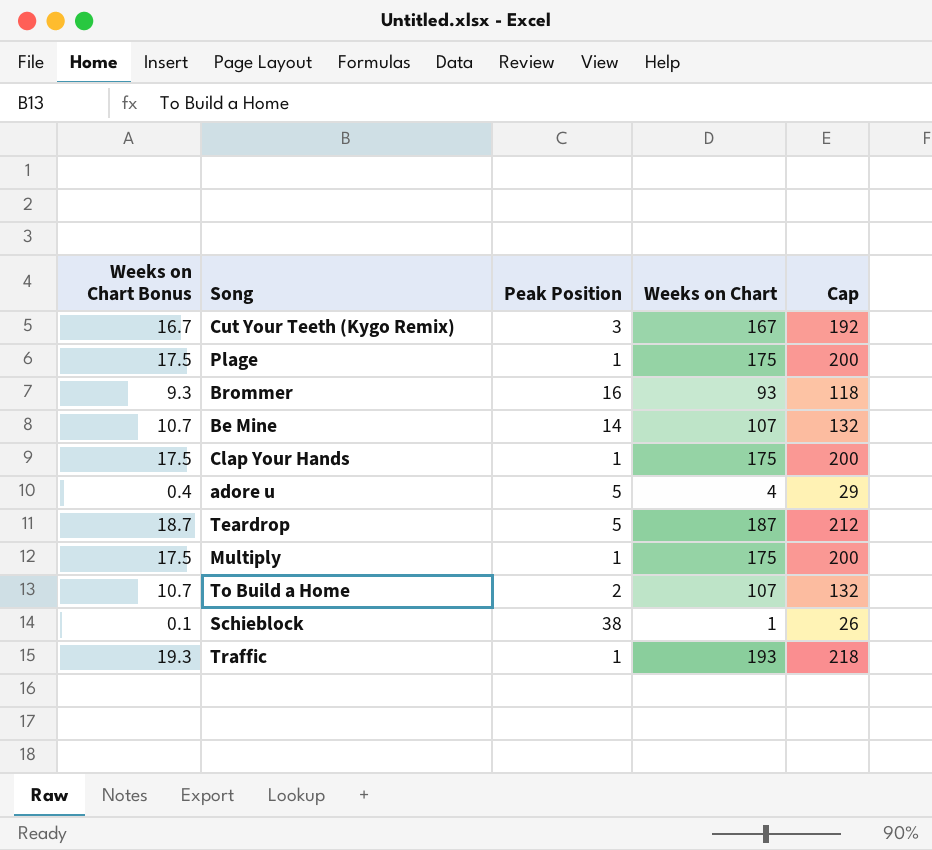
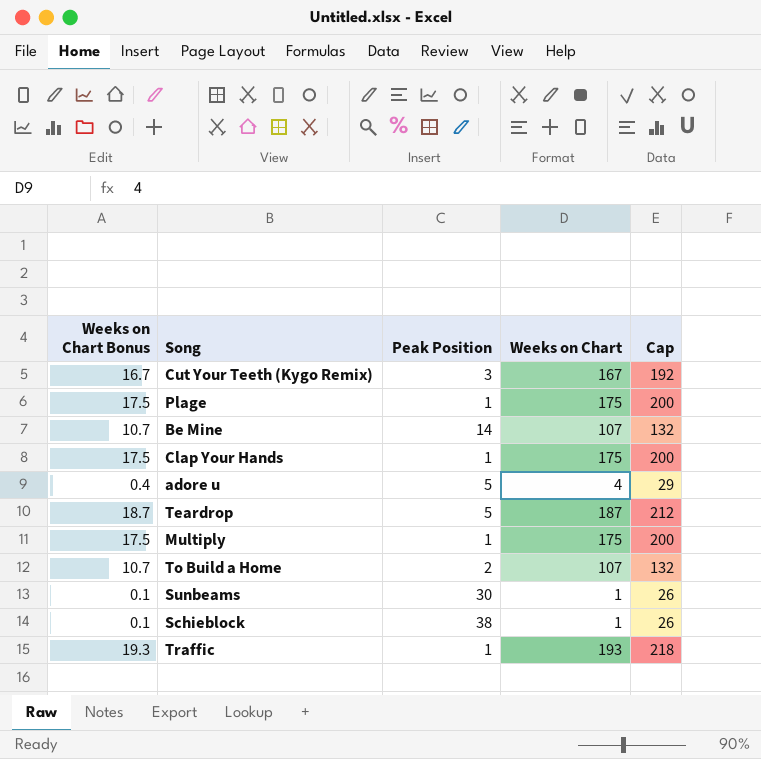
row Brommer: 9.3 | 16 | 93 | 118 -> none
row Sunbeams: none -> 0.1 | 30 | 1 | 26

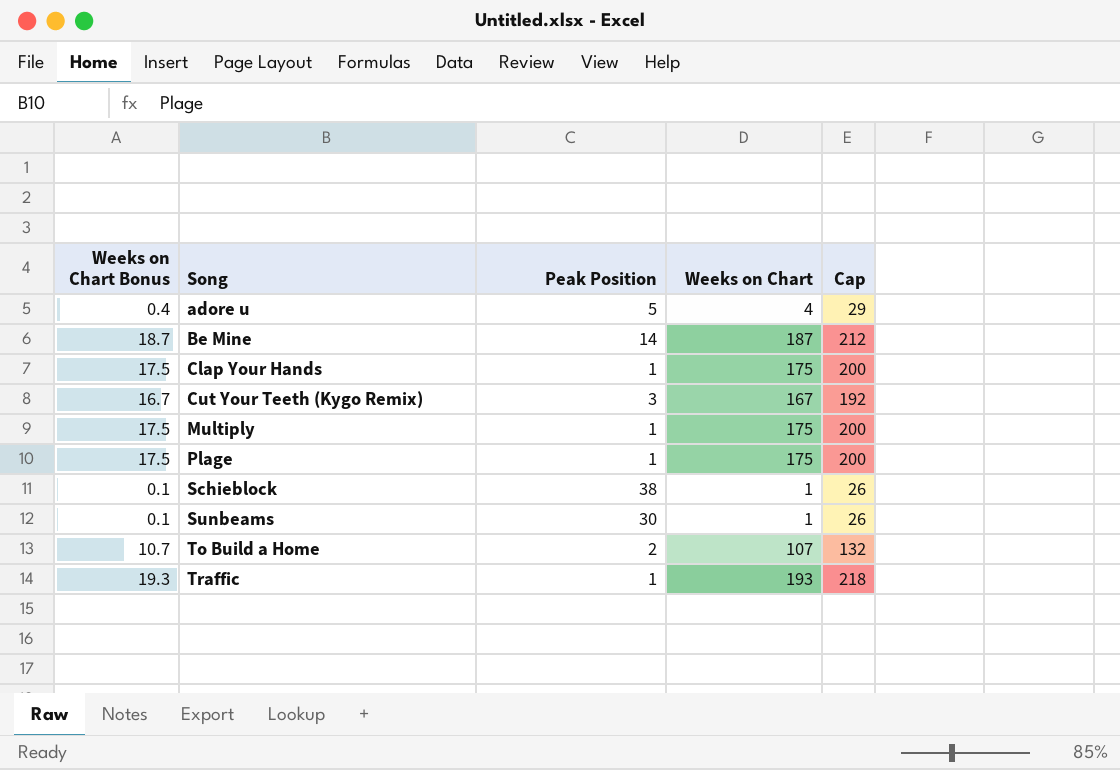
row order: none -> Song ascending
row Teardrop: 18.7 | 5 | 187 | 212 -> none
Be Mine | Weeks on Chart Bonus: 10.7 -> 18.7
Be Mine | Weeks on Chart: 107 -> 187
Be Mine | Cap: 132 -> 212

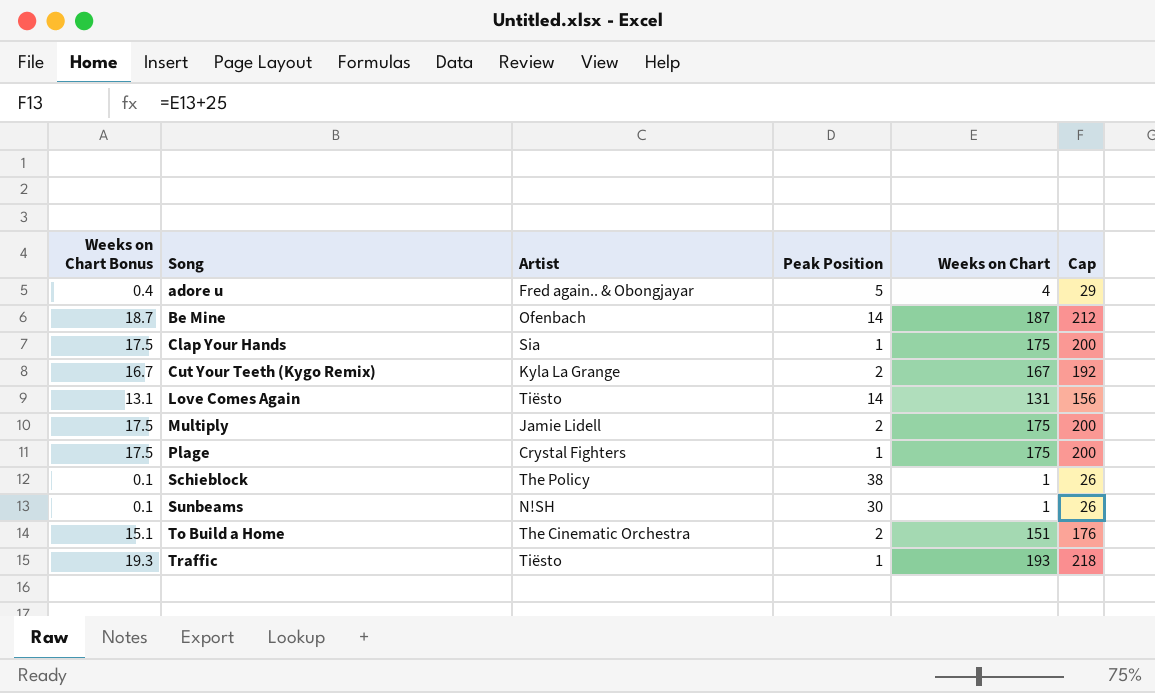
column Artist | position: none -> 3
Cut Your Teeth (Kygo Remix) | Peak Position: 3 -> 2
row Love Comes Again: none -> 13.1 | Tiësto | 14 | 131 | 156
Multiply | Peak Position: 1 -> 2
To Build a Home | Weeks on Chart Bonus: 10.7 -> 15.1
To Build a Home | Weeks on Chart: 107 -> 151
To Build a Home | Cap: 132 -> 176

